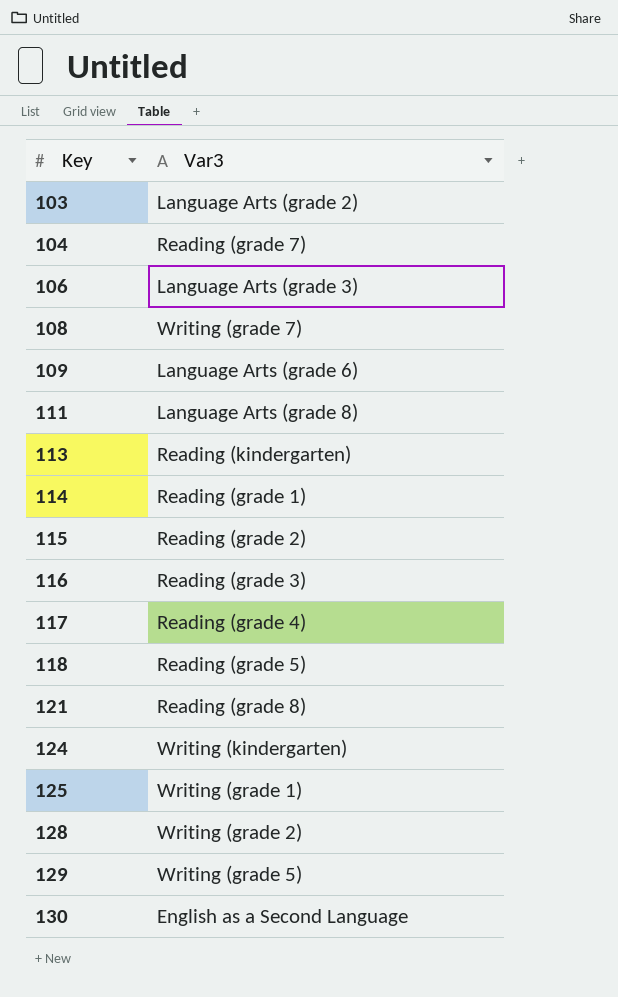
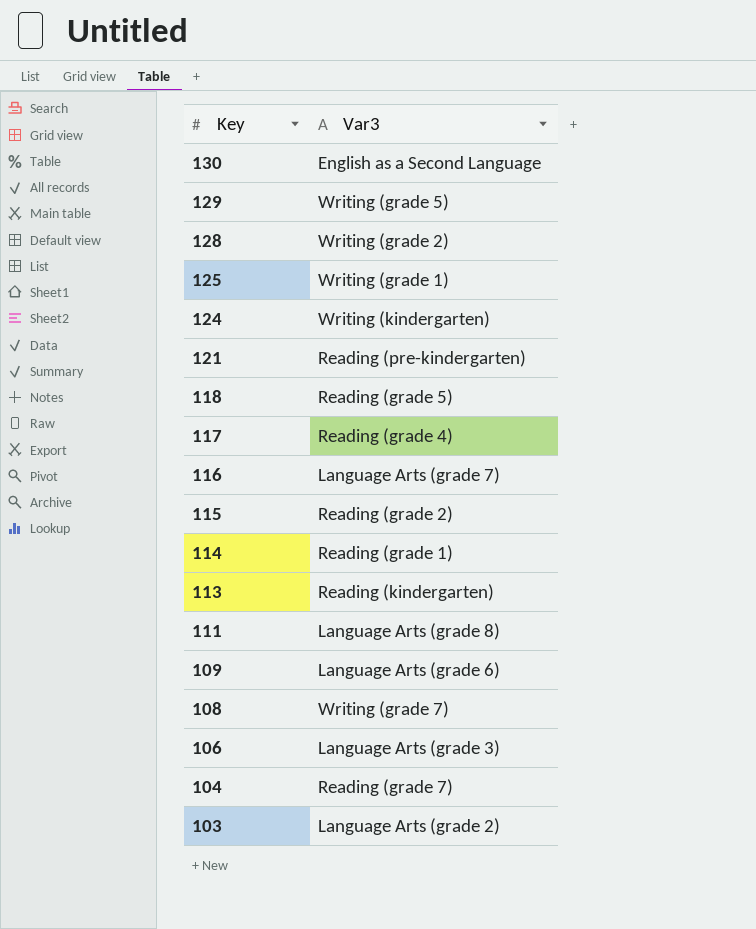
row order: Key ascending -> Key descending
121 | Var3: Reading (grade 8) -> Reading (pre-kindergarten)
116 | Var3: Reading (grade 3) -> Language Arts (grade 7)

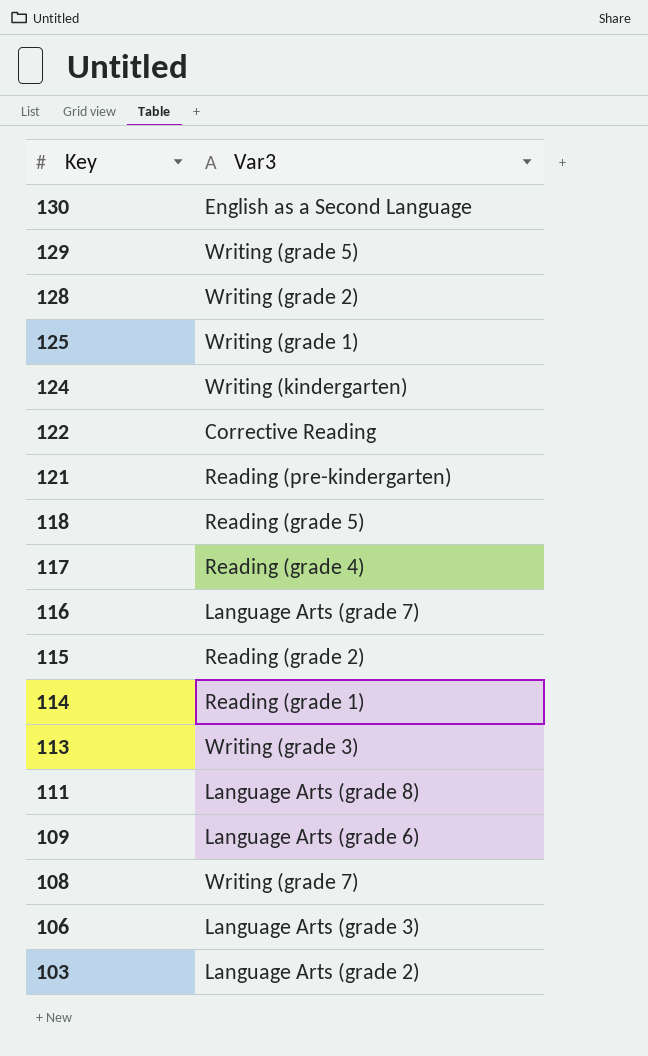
row 104: Reading (grade 7) -> none
row 122: none -> Corrective Reading
113 | Var3: Reading (kindergarten) -> Writing (grade 3)

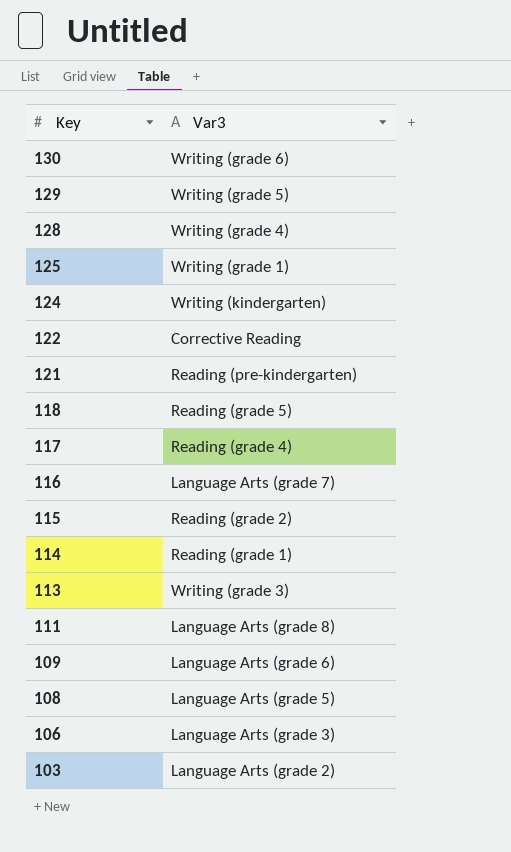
130 | Var3: English as a Second Language -> Writing (grade 6)
128 | Var3: Writing (grade 2) -> Writing (grade 4)
108 | Var3: Writing (grade 7) -> Language Arts (grade 5)

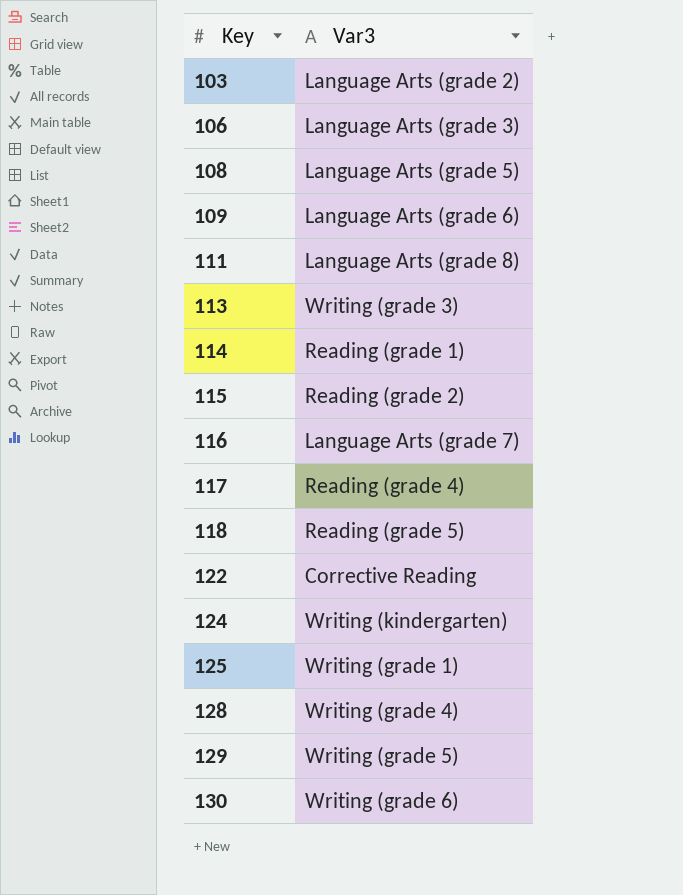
row order: Key descending -> Key ascending
row 121: Reading (pre-kindergarten) -> none

